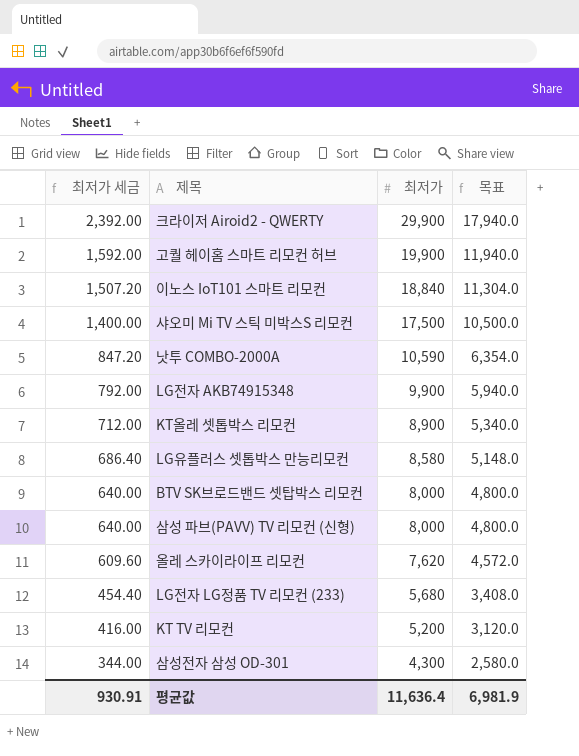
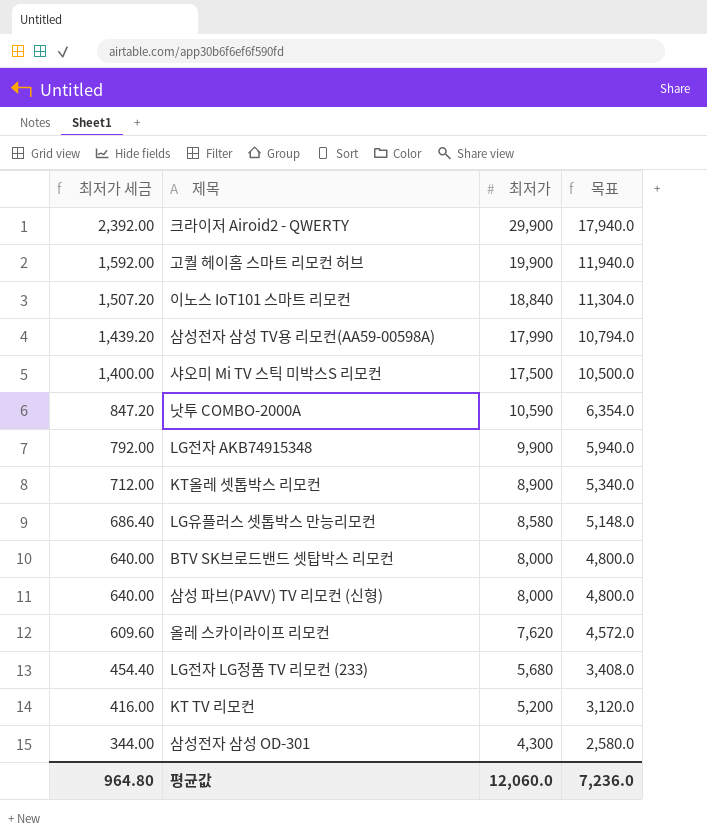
row 삼성전자 삼성 TV용 리모컨(AA59-00598A): none -> 1,439.20 | 17,990 | 10,794.0
평균값 | 최저가 세금: 930.91 -> 964.80
평균값 | 최저가: 11,636.4 -> 12,060.0
평균값 | 목표: 6,981.9 -> 7,236.0

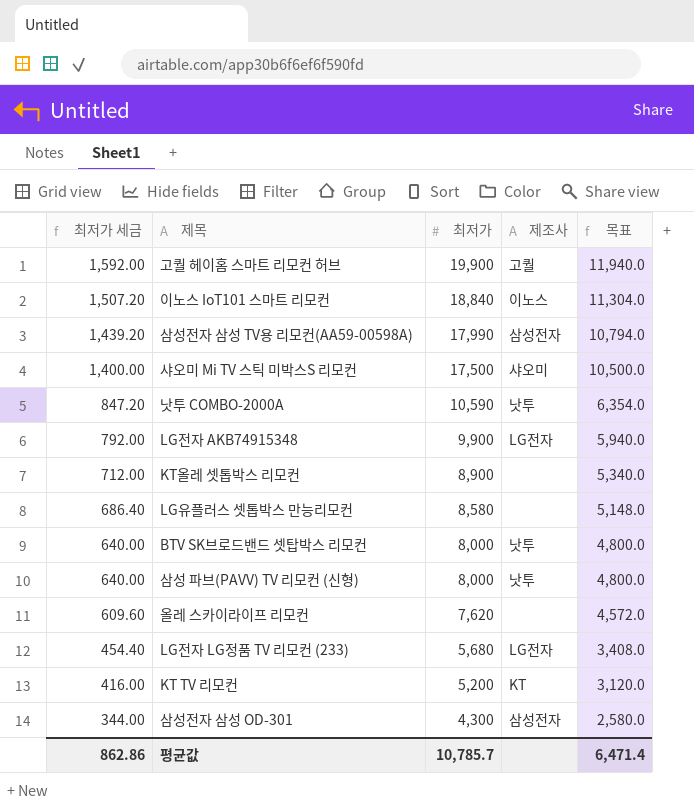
column 제조사 | position: none -> 4
row 크라이저 Airoid2 - QWERTY: 2,392.00 | 29,900 | 17,940.0 -> none
평균값 | 최저가 세금: 964.80 -> 862.86
평균값 | 최저가: 12,060.0 -> 10,785.7
평균값 | 목표: 7,236.0 -> 6,471.4

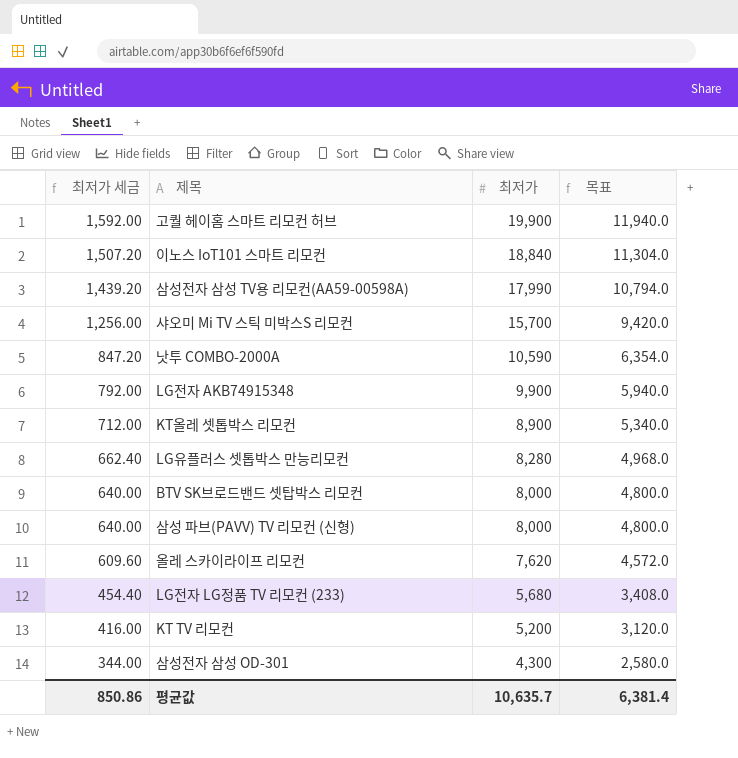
column 제조사 | position: 4 -> none
샤오미 Mi TV 스틱 미박스S 리모컨 | 최저가 세금: 1,400.00 -> 1,256.00
샤오미 Mi TV 스틱 미박스S 리모컨 | 최저가: 17,500 -> 15,700
샤오미 Mi TV 스틱 미박스S 리모컨 | 목표: 10,500.0 -> 9,420.0
LG유플러스 셋톱박스 만능리모컨 | 최저가 세금: 686.40 -> 662.40
LG유플러스 셋톱박스 만능리모컨 | 최저가: 8,580 -> 8,280
LG유플러스 셋톱박스 만능리모컨 | 목표: 5,148.0 -> 4,968.0
평균값 | 최저가 세금: 862.86 -> 850.86
평균값 | 최저가: 10,785.7 -> 10,635.7
평균값 | 목표: 6,471.4 -> 6,381.4

